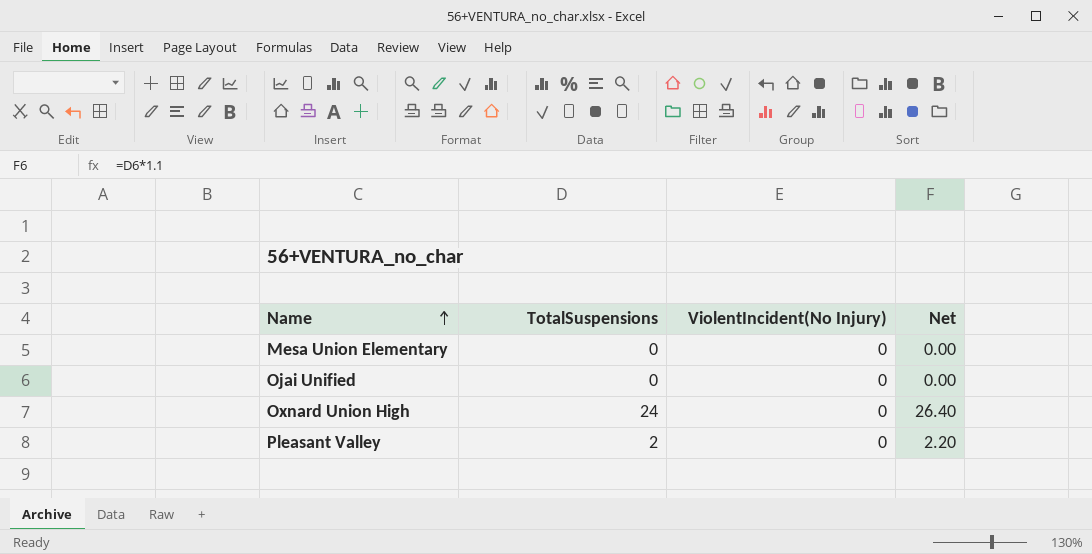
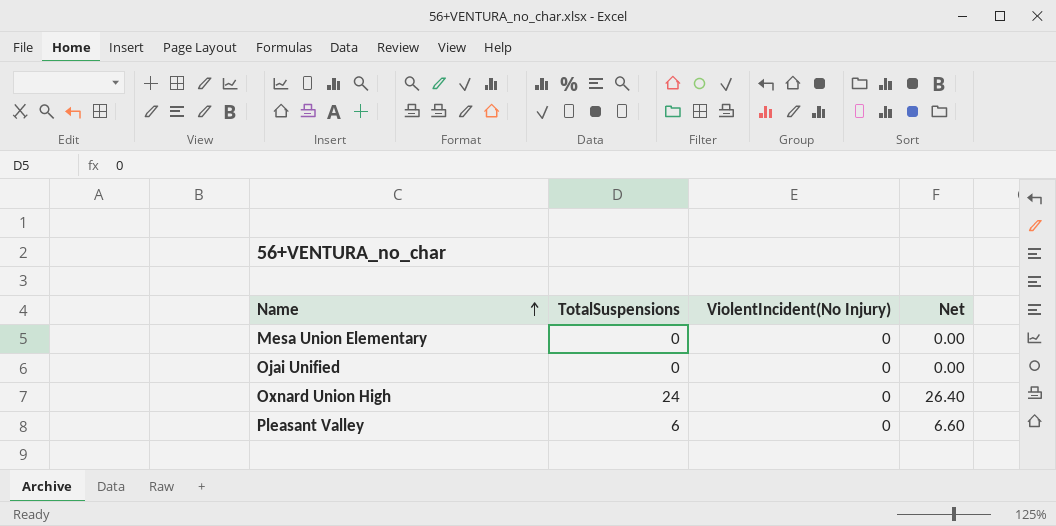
Pleasant Valley | TotalSuspensions: 2 -> 6
Pleasant Valley | Net: 2.20 -> 6.60

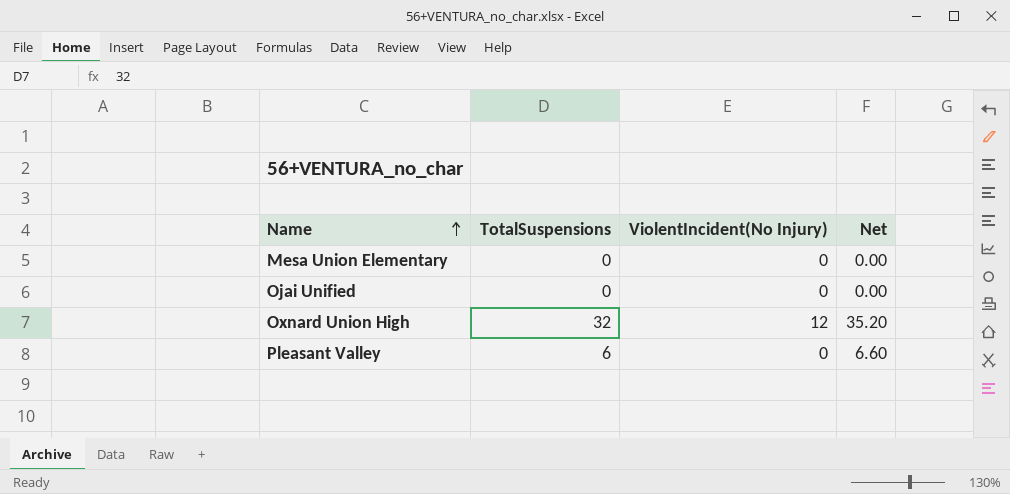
Oxnard Union High | TotalSuspensions: 24 -> 32
Oxnard Union High | ViolentIncident(No Injury): 0 -> 12
Oxnard Union High | Net: 26.40 -> 35.20

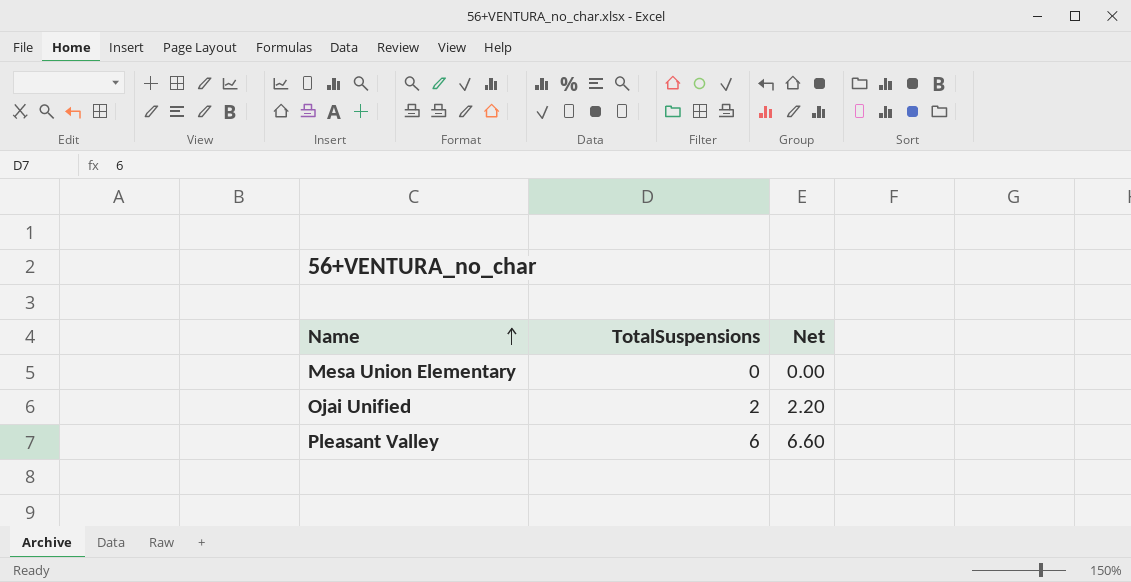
column ViolentIncident(No Injury) | position: 3 -> none
row Oxnard Union High: 32 | 12 | 35.20 -> none
Ojai Unified | TotalSuspensions: 0 -> 2
Ojai Unified | Net: 0.00 -> 2.20

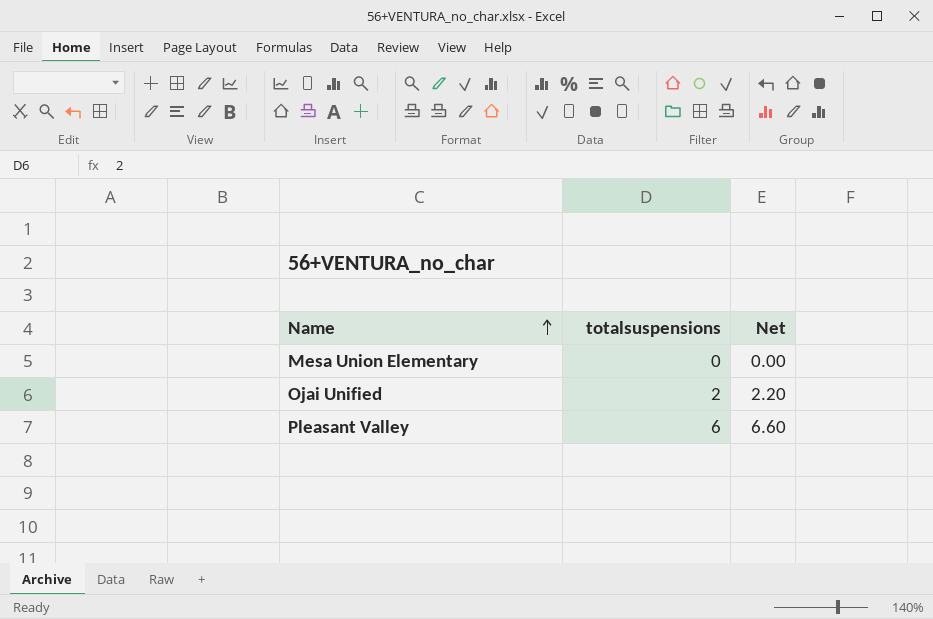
column name: TotalSuspensions -> totalsuspensions

